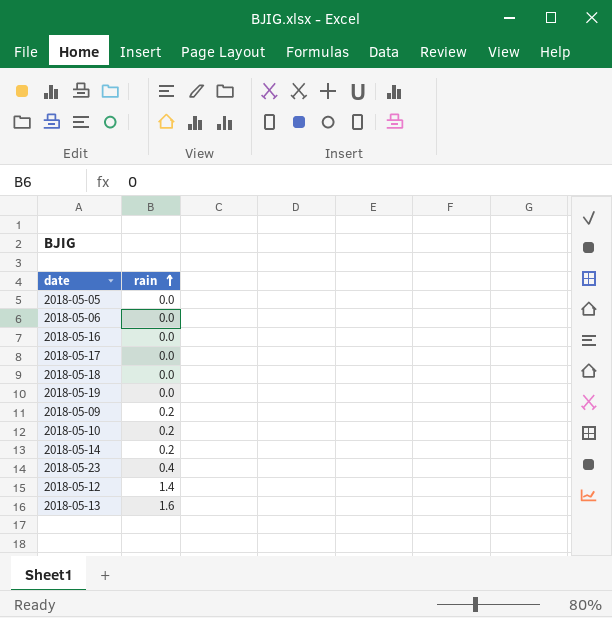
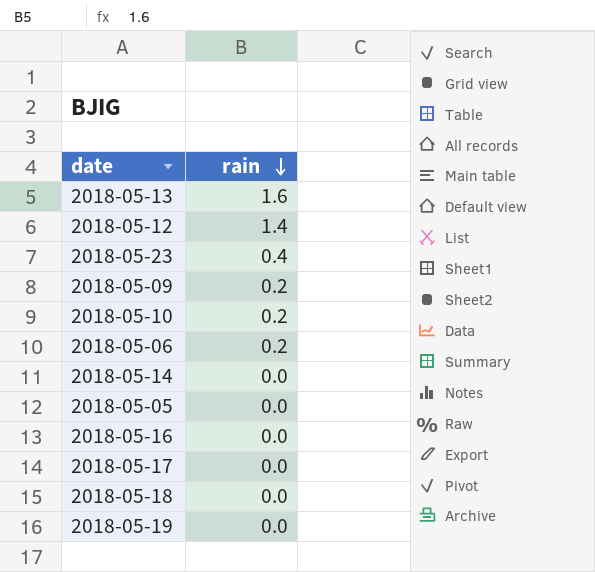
row order: rain ascending -> rain descending
2018-05-06 | rain: 0.0 -> 0.2
2018-05-14 | rain: 0.2 -> 0.0

